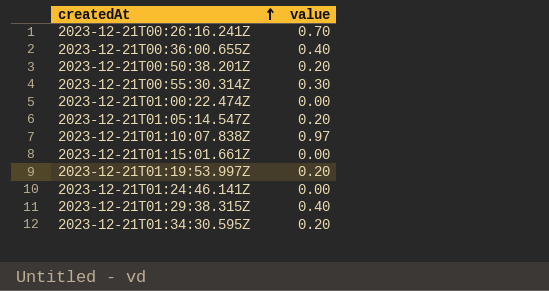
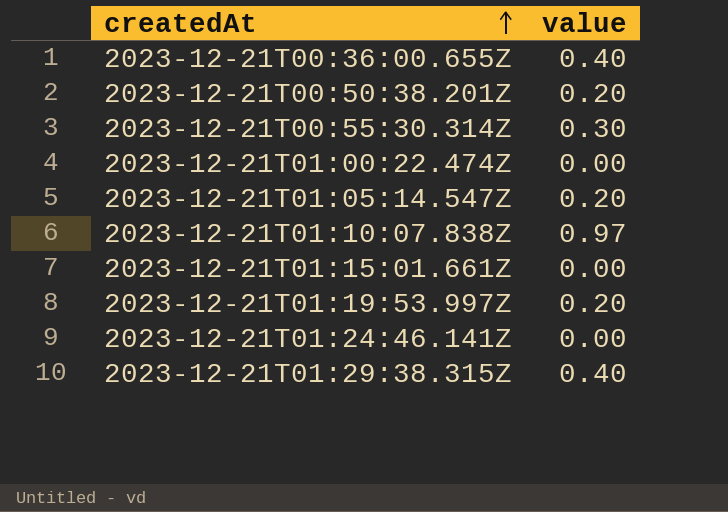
row 2023-12-21T00:26:16.241Z: 0.70 -> none
row 2023-12-21T01:34:30.595Z: 0.20 -> none

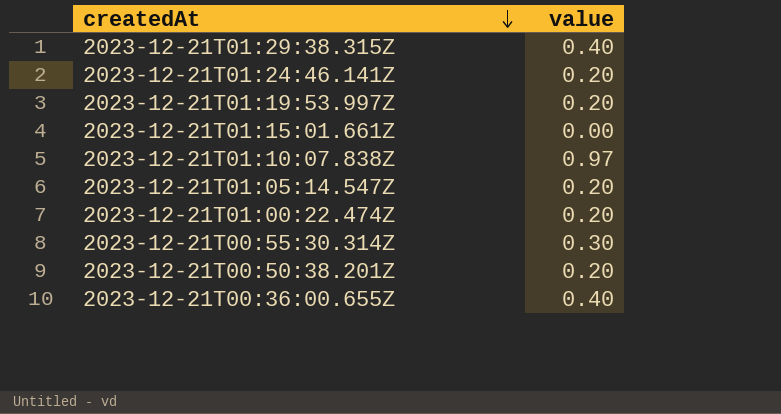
row order: createdAt ascending -> createdAt descending
2023-12-21T01:24:46.141Z | value: 0.00 -> 0.20
2023-12-21T01:00:22.474Z | value: 0.00 -> 0.20

